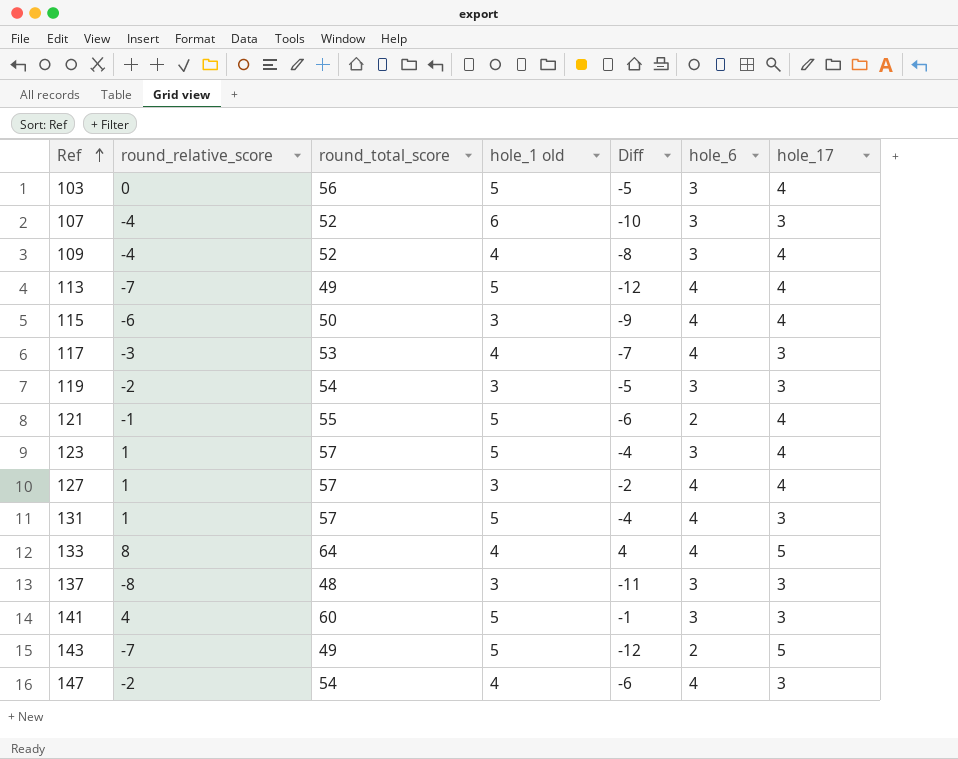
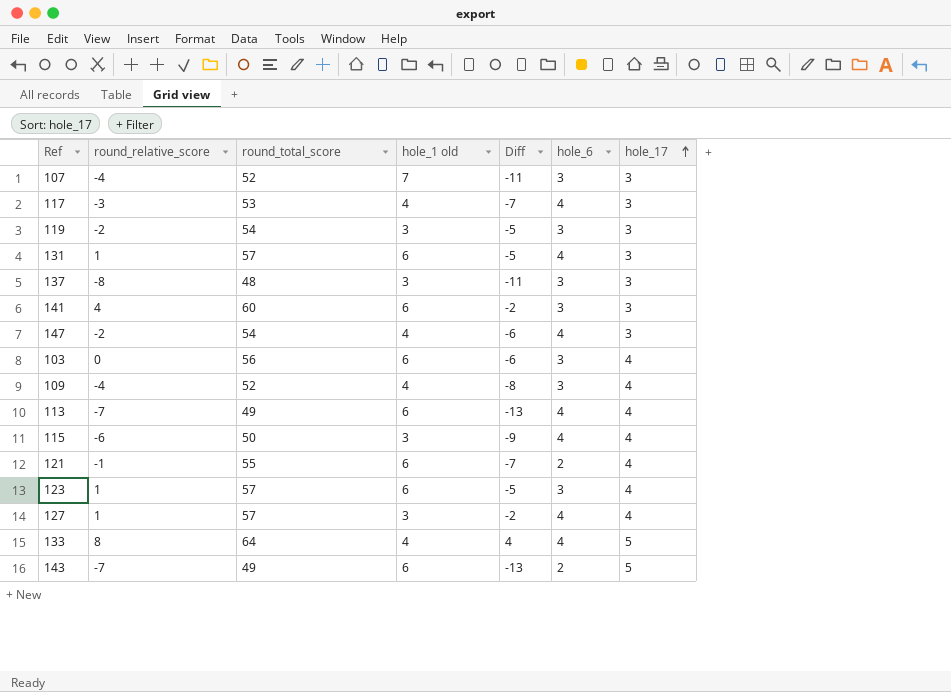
row order: Ref ascending -> hole_17 ascending
107 | hole_1 old: 6 -> 7
107 | Diff: -10 -> -11
131 | hole_1 old: 5 -> 6
131 | Diff: -4 -> -5
141 | hole_1 old: 5 -> 6
141 | Diff: -1 -> -2
103 | hole_1 old: 5 -> 6
103 | Diff: -5 -> -6
113 | hole_1 old: 5 -> 6
113 | Diff: -12 -> -13
121 | hole_1 old: 5 -> 6
121 | Diff: -6 -> -7
123 | hole_1 old: 5 -> 6
123 | Diff: -4 -> -5
143 | hole_1 old: 5 -> 6
143 | Diff: -12 -> -13

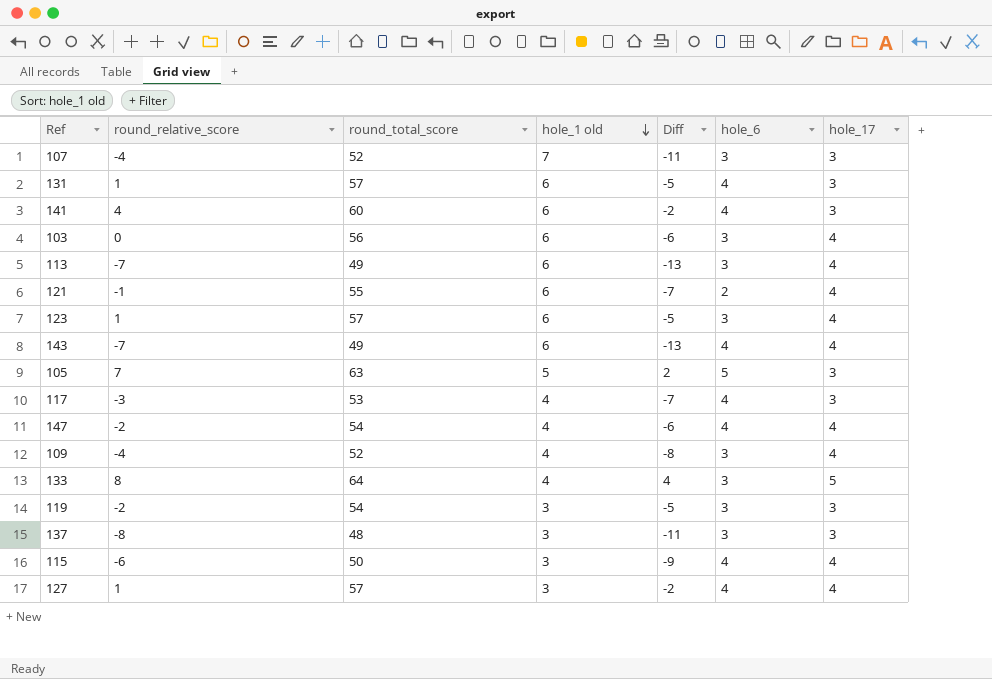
row order: hole_17 ascending -> hole_1 old descending
141 | hole_6: 3 -> 4
113 | hole_6: 4 -> 3
143 | hole_6: 2 -> 4
143 | hole_17: 5 -> 4
row 105: none -> 7 | 63 | 5 | 2 | 5 | 3
147 | hole_17: 3 -> 4
133 | hole_6: 4 -> 3

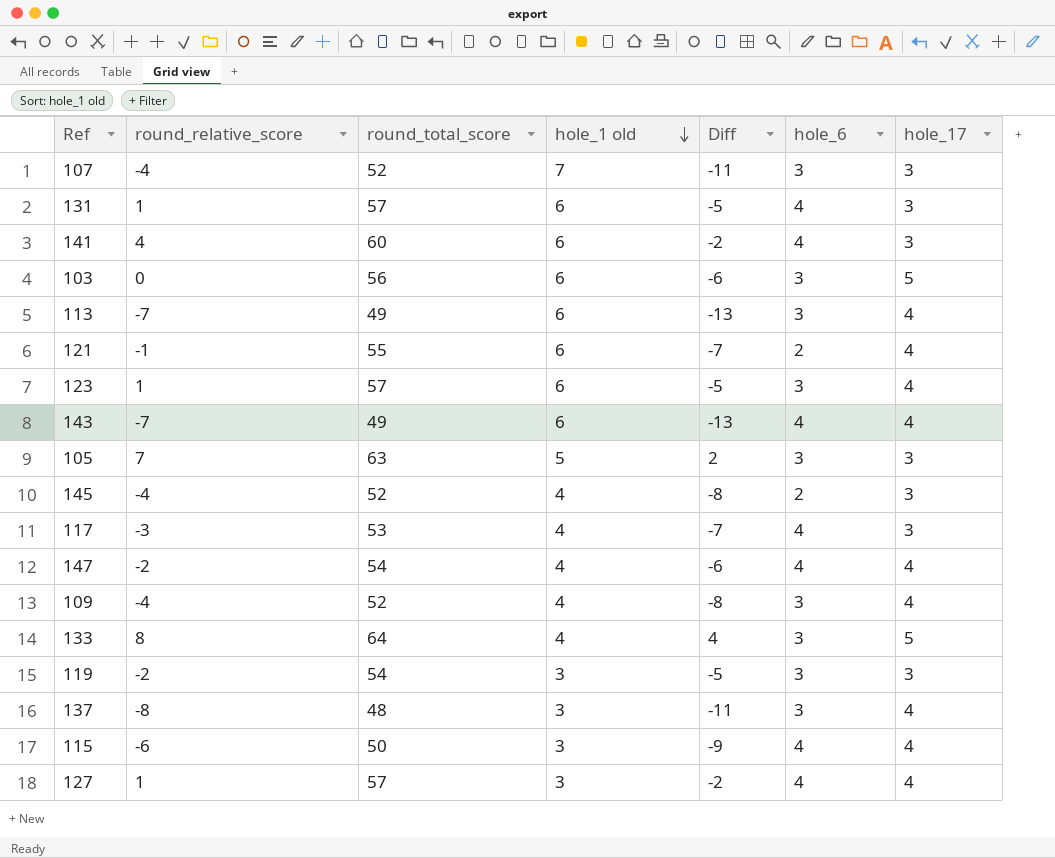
103 | hole_17: 4 -> 5
105 | hole_6: 5 -> 3
row 145: none -> -4 | 52 | 4 | -8 | 2 | 3
137 | hole_17: 3 -> 4

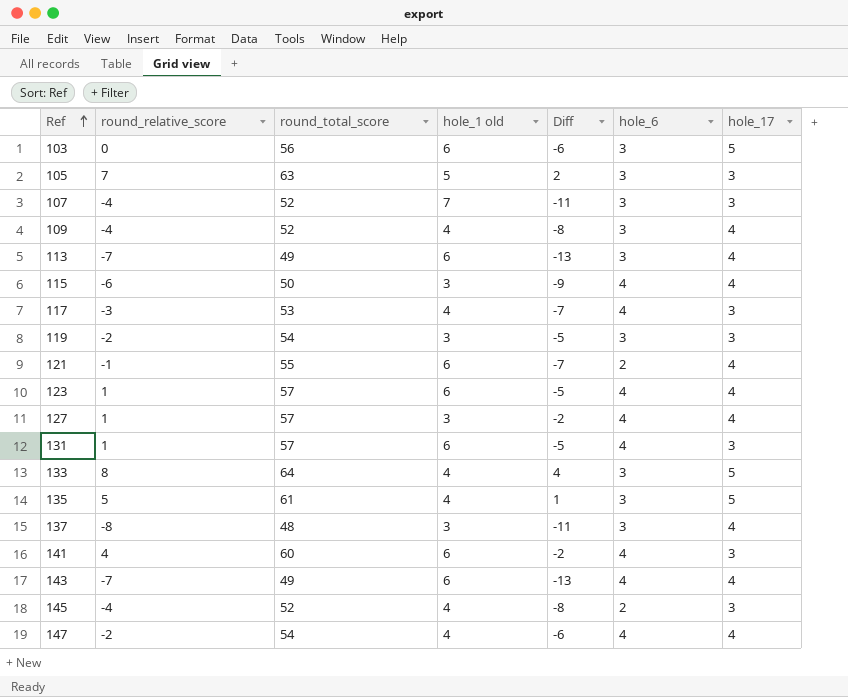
row order: hole_1 old descending -> Ref ascending
123 | hole_6: 3 -> 4
row 135: none -> 5 | 61 | 4 | 1 | 3 | 5

